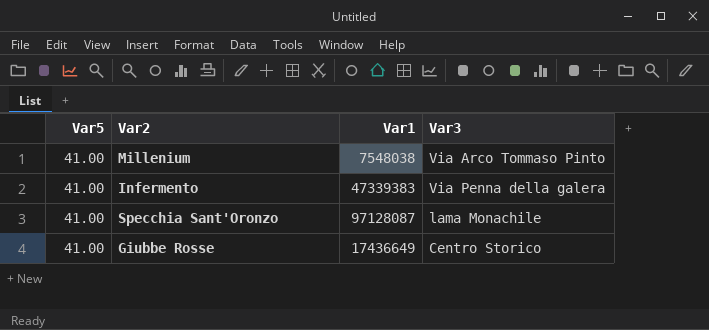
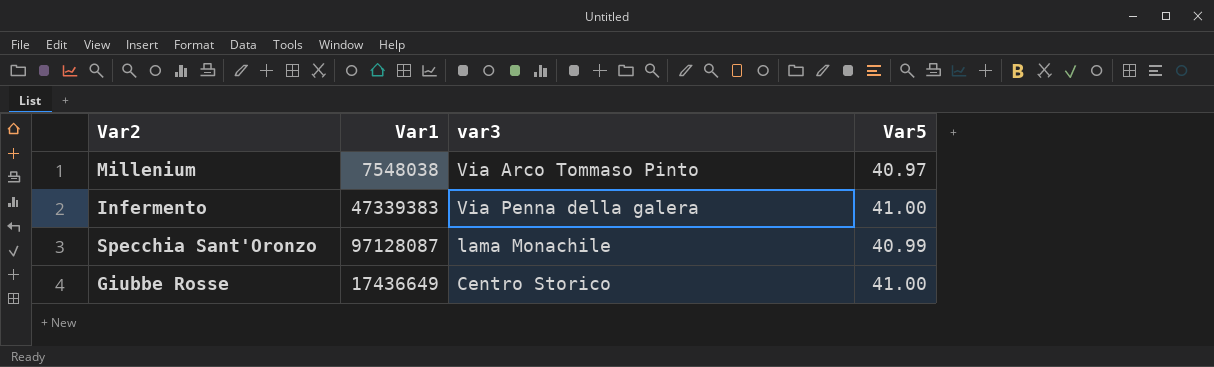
column name: Var3 -> var3
column Var5 | position: 1 -> 4
Millenium | Var5: 41.00 -> 40.97
Specchia Sant'Oronzo | Var5: 41.00 -> 40.99

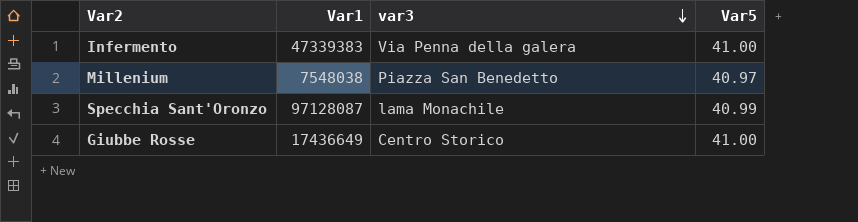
row order: none -> var3 descending
Millenium | var3: Via Arco Tommaso Pinto -> Piazza San Benedetto

